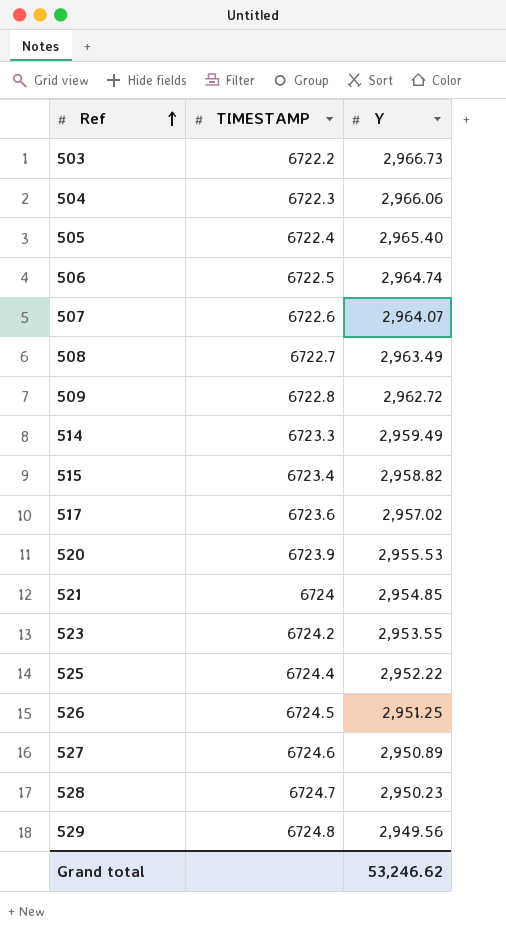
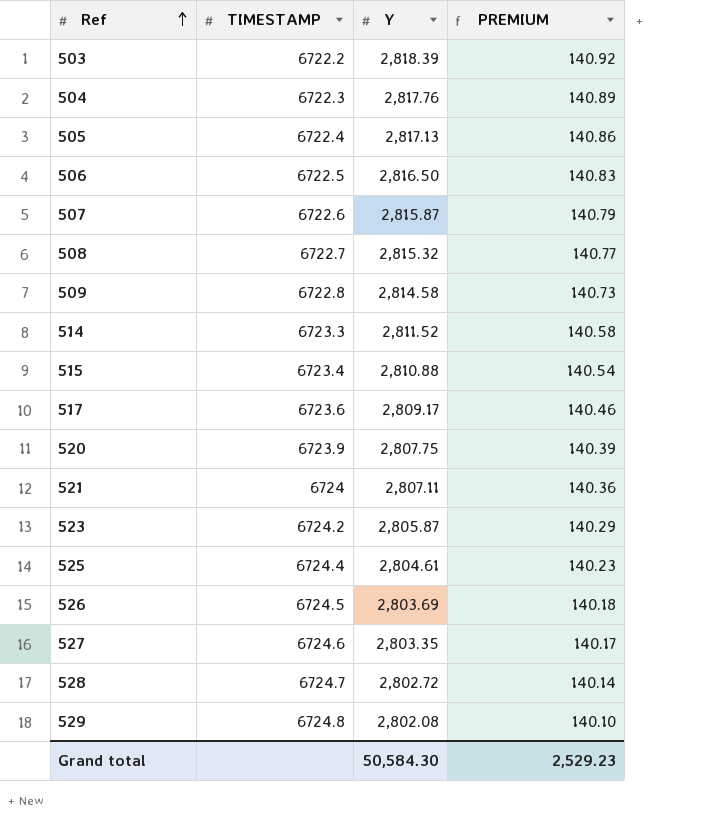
column PREMIUM | formula: none -> [Y] * 0.05
503 | Y: 2,966.73 -> 2,818.39
504 | Y: 2,966.06 -> 2,817.76
505 | Y: 2,965.40 -> 2,817.13
506 | Y: 2,964.74 -> 2,816.50
507 | Y: 2,964.07 -> 2,815.87
508 | Y: 2,963.49 -> 2,815.32
509 | Y: 2,962.72 -> 2,814.58
514 | Y: 2,959.49 -> 2,811.52
515 | Y: 2,958.82 -> 2,810.88
517 | Y: 2,957.02 -> 2,809.17
520 | Y: 2,955.53 -> 2,807.75
521 | Y: 2,954.85 -> 2,807.11
523 | Y: 2,953.55 -> 2,805.87
525 | Y: 2,952.22 -> 2,804.61
526 | Y: 2,951.25 -> 2,803.69
527 | Y: 2,950.89 -> 2,803.35
528 | Y: 2,950.23 -> 2,802.72
529 | Y: 2,949.56 -> 2,802.08
Grand total | Y: 53,246.62 -> 50,584.30

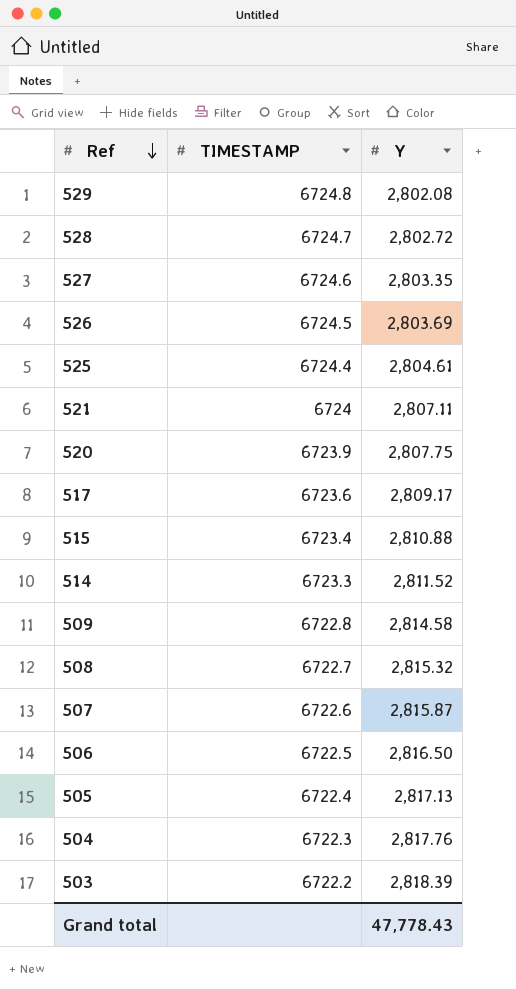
row order: Ref ascending -> Ref descending
column PREMIUM | formula: [Y] * 0.05 -> none
row 523: 6724.2 | 2,805.87 | 140.29 -> none
Grand total | Y: 50,584.30 -> 47,778.43

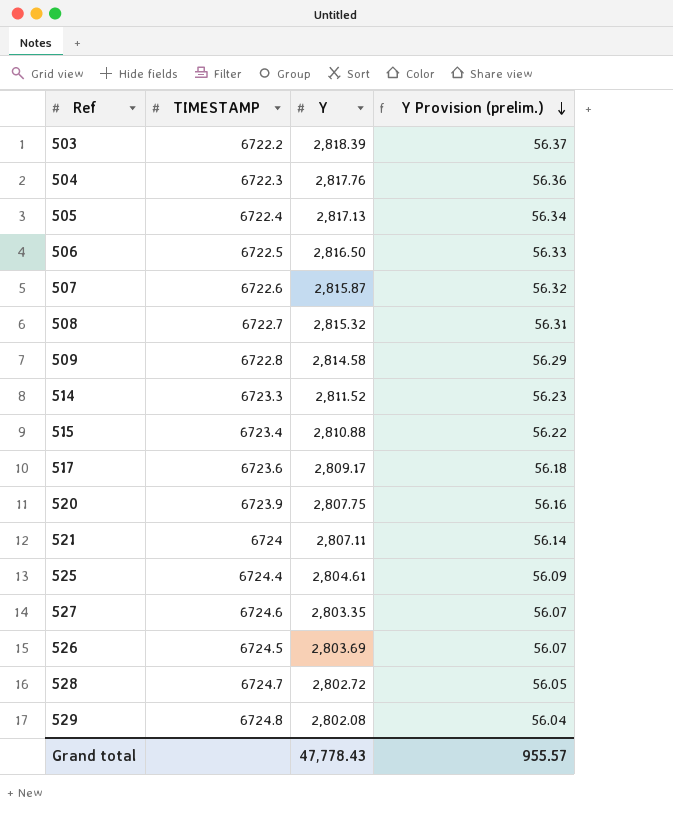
row order: Ref descending -> Y Provision (prelim.) descending
column Y Provision (prelim.) | formula: none -> [Y] * 0.02

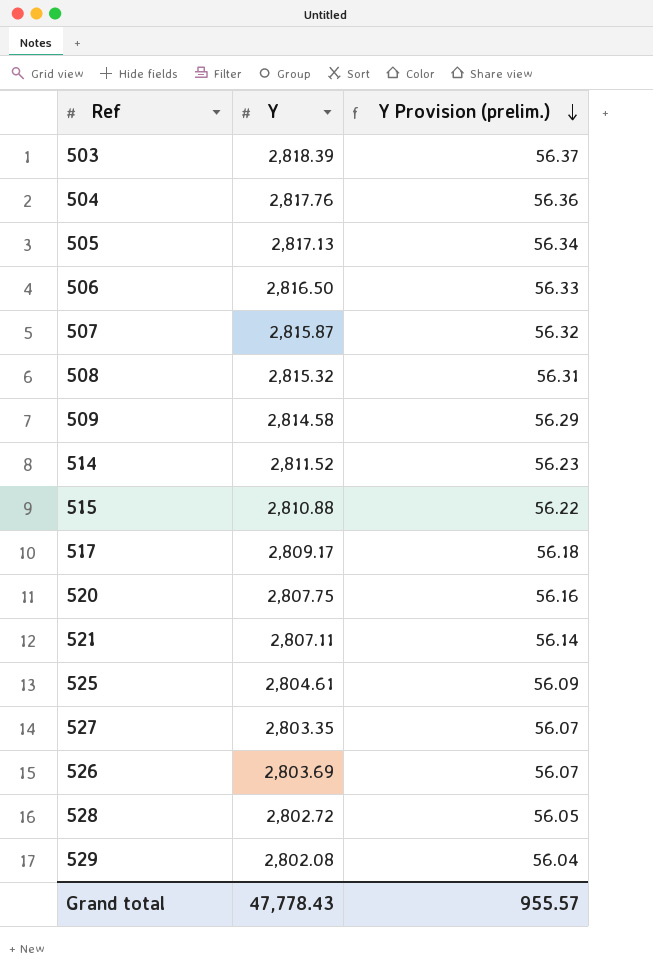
column TIMESTAMP | position: 2 -> none

